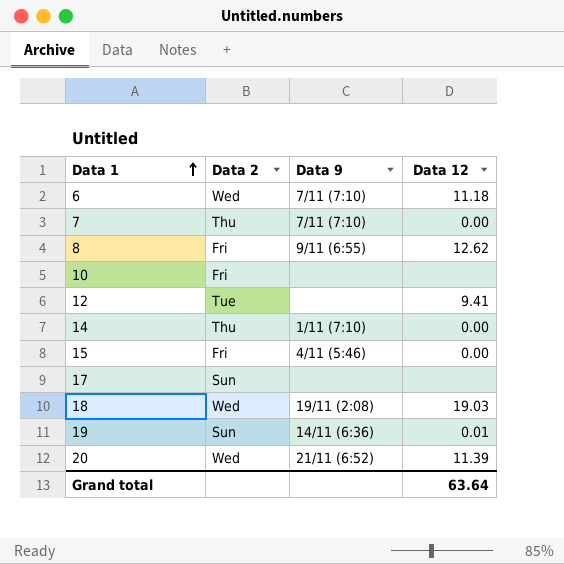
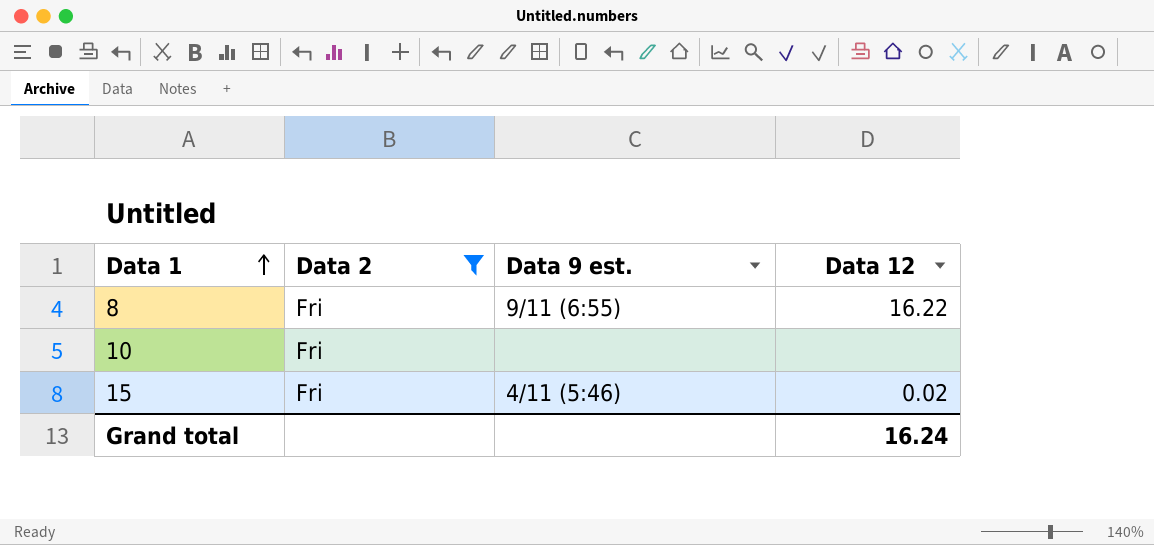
filter: none -> Data 2 = Fri
column name: Data 9 -> Data 9 est.
8 | Data 12: 12.62 -> 16.22
15 | Data 12: 0.00 -> 0.02
Grand total | Data 12: 63.64 -> 16.24

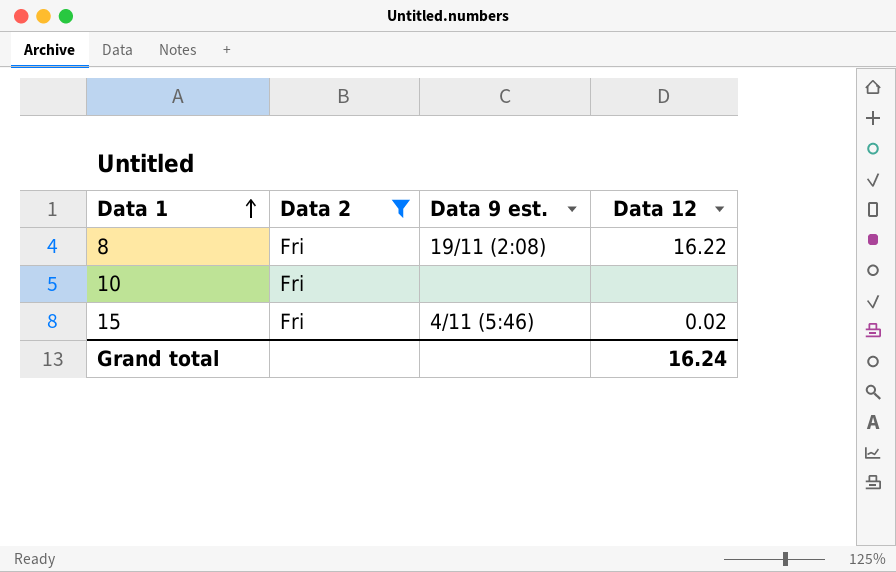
8 | Data 9 est.: 9/11 (6:55) -> 19/11 (2:08)

